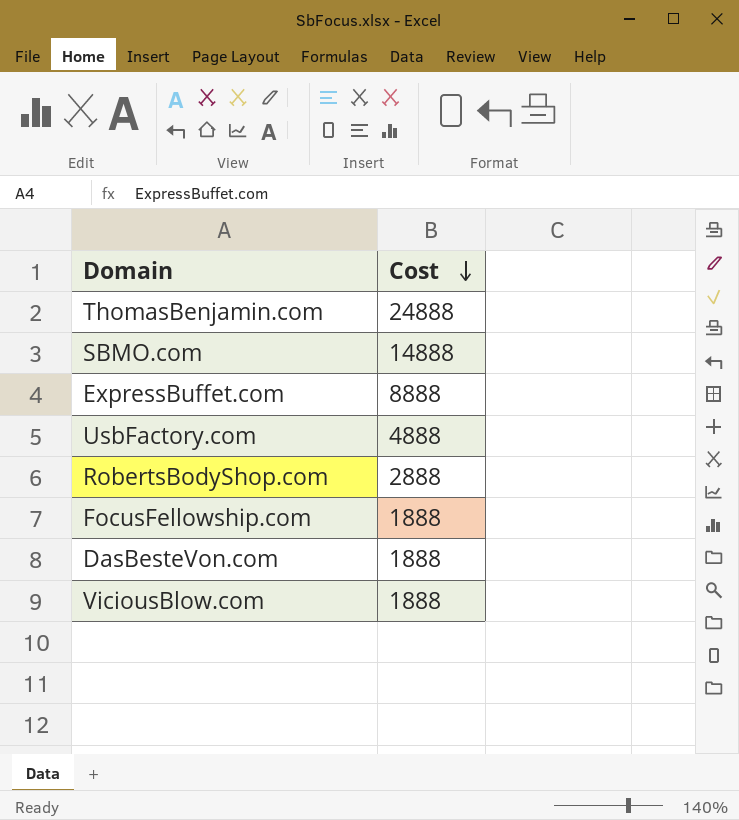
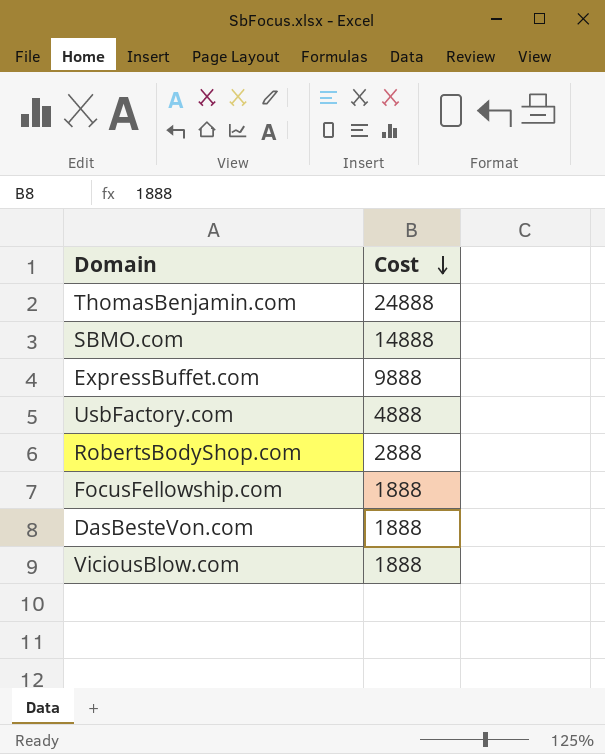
ExpressBuffet.com | Cost: 8888 -> 9888

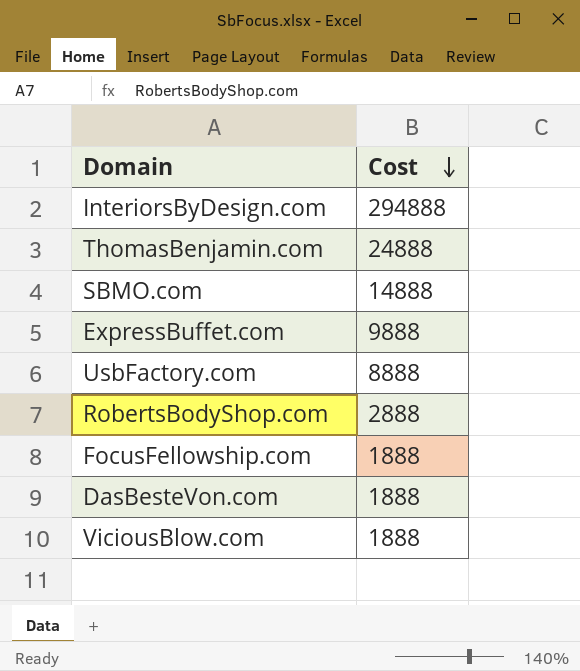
row InteriorsByDesign.com: none -> 294888
UsbFactory.com | Cost: 4888 -> 8888

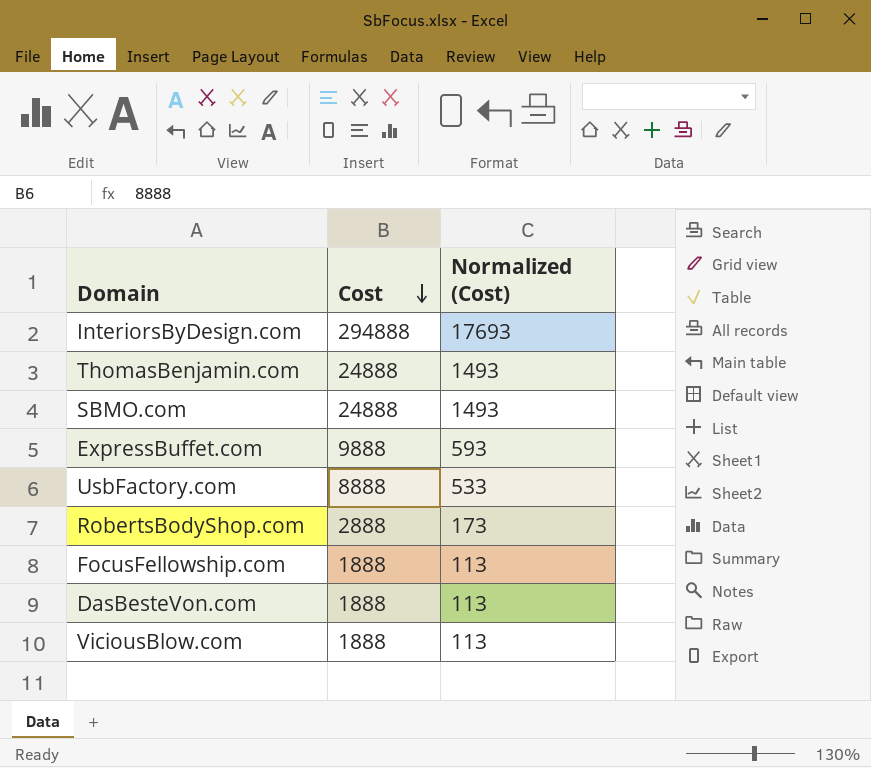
column Normalized (Cost) | formula: none -> [Cost] * 0.06
SBMO.com | Cost: 14888 -> 24888

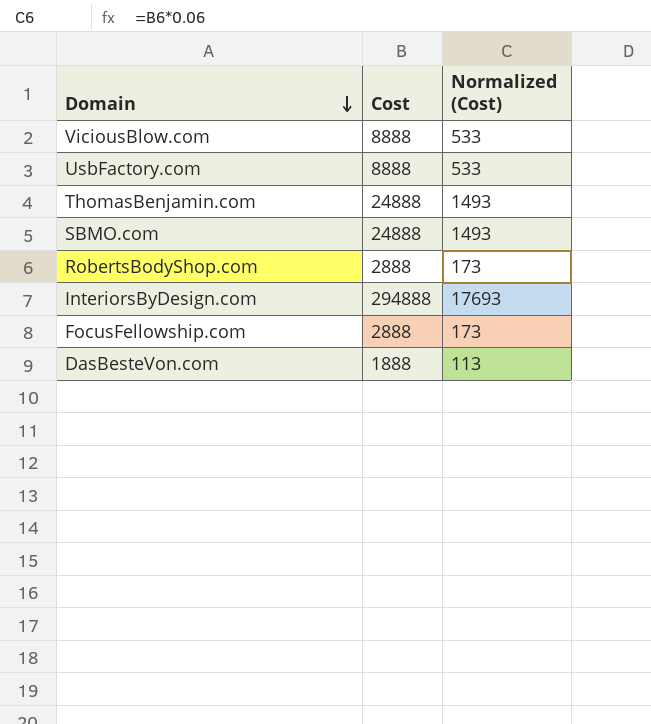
row order: Cost descending -> Domain descending
row ExpressBuffet.com: 9888 | 593 -> none
ViciousBlow.com | Cost: 1888 -> 8888
ViciousBlow.com | Normalized (Cost): 113 -> 533
FocusFellowship.com | Cost: 1888 -> 2888
FocusFellowship.com | Normalized (Cost): 113 -> 173

